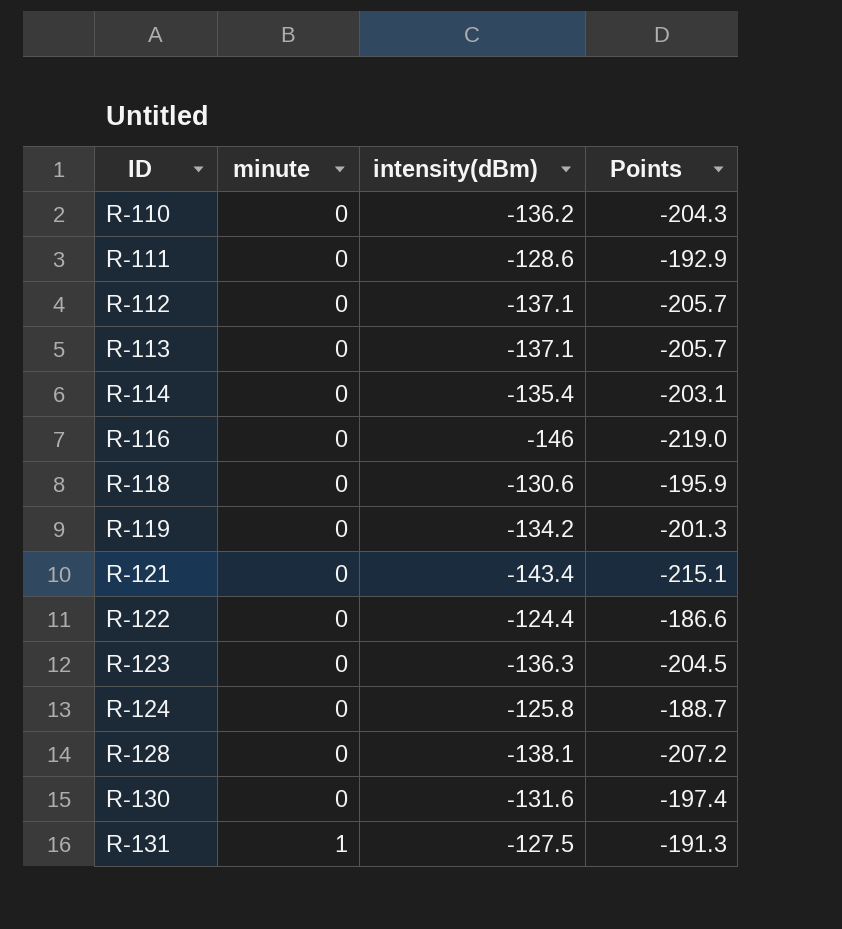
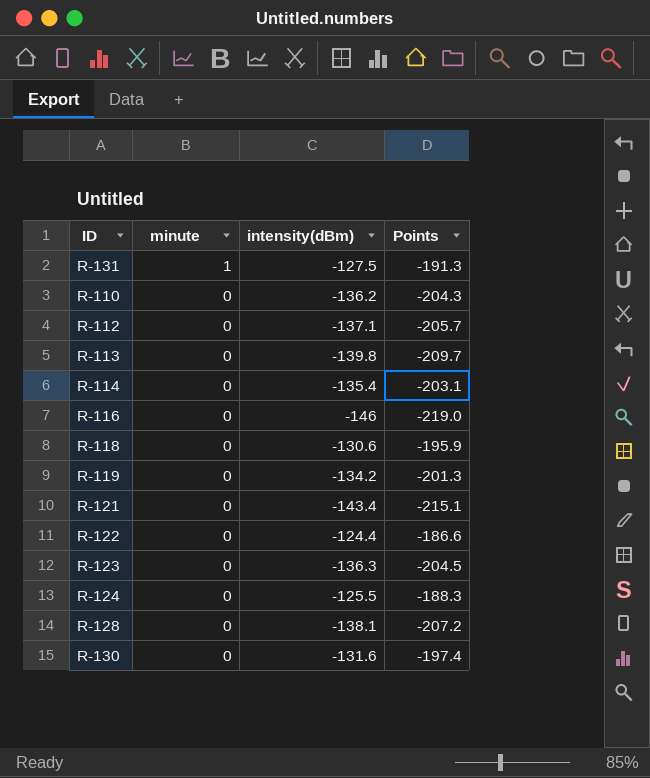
row order: ID ascending -> minute descending
row R-111: 0 | -128.6 | -192.9 -> none
R-113 | intensity(dBm): -137.1 -> -139.8
R-113 | Points: -205.7 -> -209.7
R-124 | intensity(dBm): -125.8 -> -125.5
R-124 | Points: -188.7 -> -188.3

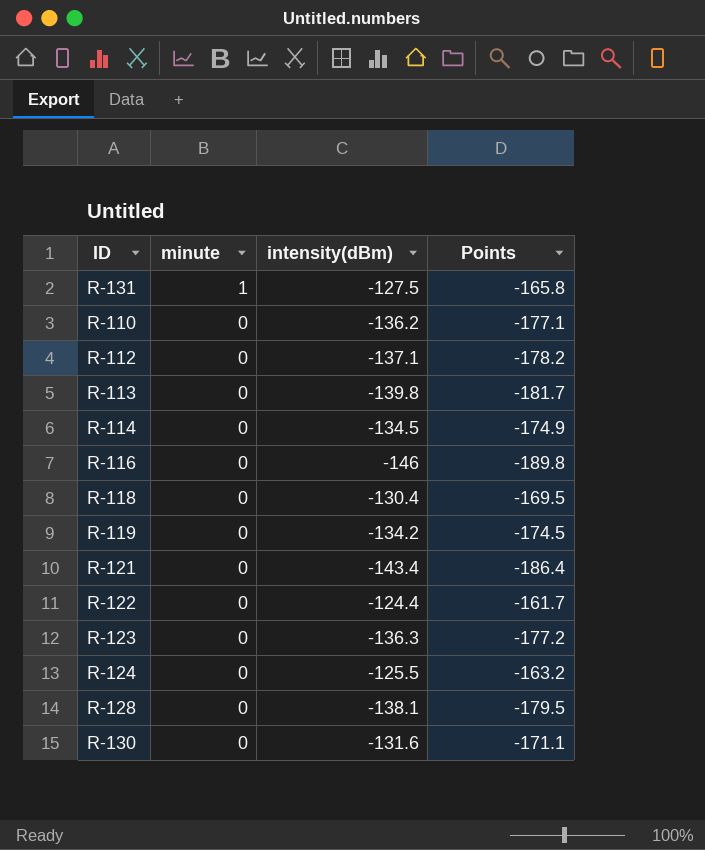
column Points | formula: [intensity(dBm)] * 1.5 -> [intensity(dBm)] * 1.3
R-114 | intensity(dBm): -135.4 -> -134.5
R-118 | intensity(dBm): -130.6 -> -130.4

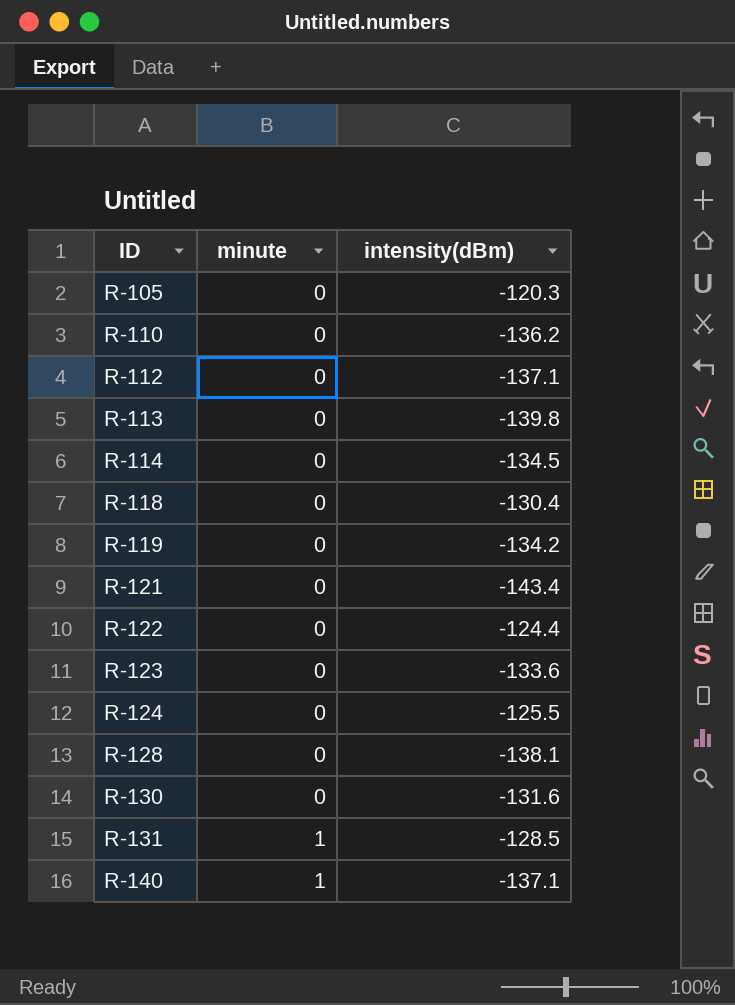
row order: minute descending -> ID ascending
column Points | formula: [intensity(dBm)] * 1.3 -> none
row R-116: 0 | -146 | -189.8 -> none
row R-105: none -> 0 | -120.3
R-123 | intensity(dBm): -136.3 -> -133.6
R-131 | intensity(dBm): -127.5 -> -128.5
row R-140: none -> 1 | -137.1

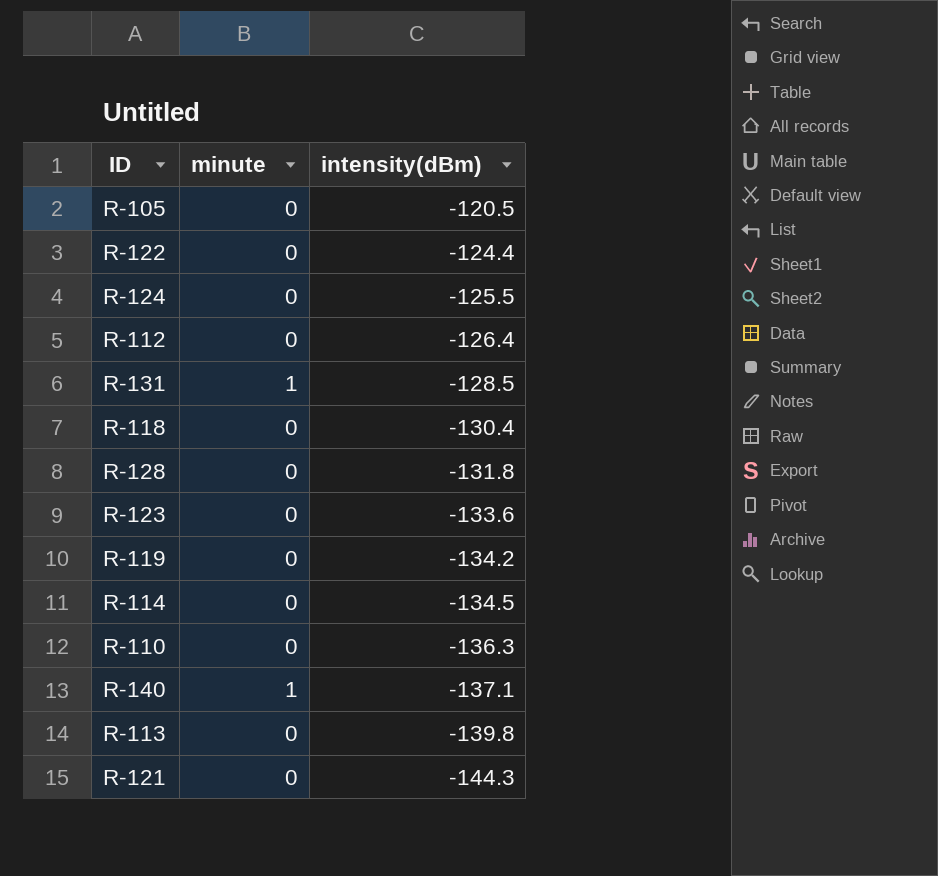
row order: ID ascending -> intensity(dBm) descending
row R-130: 0 | -131.6 -> none
R-105 | intensity(dBm): -120.3 -> -120.5
R-112 | intensity(dBm): -137.1 -> -126.4
R-128 | intensity(dBm): -138.1 -> -131.8
R-110 | intensity(dBm): -136.2 -> -136.3
R-121 | intensity(dBm): -143.4 -> -144.3

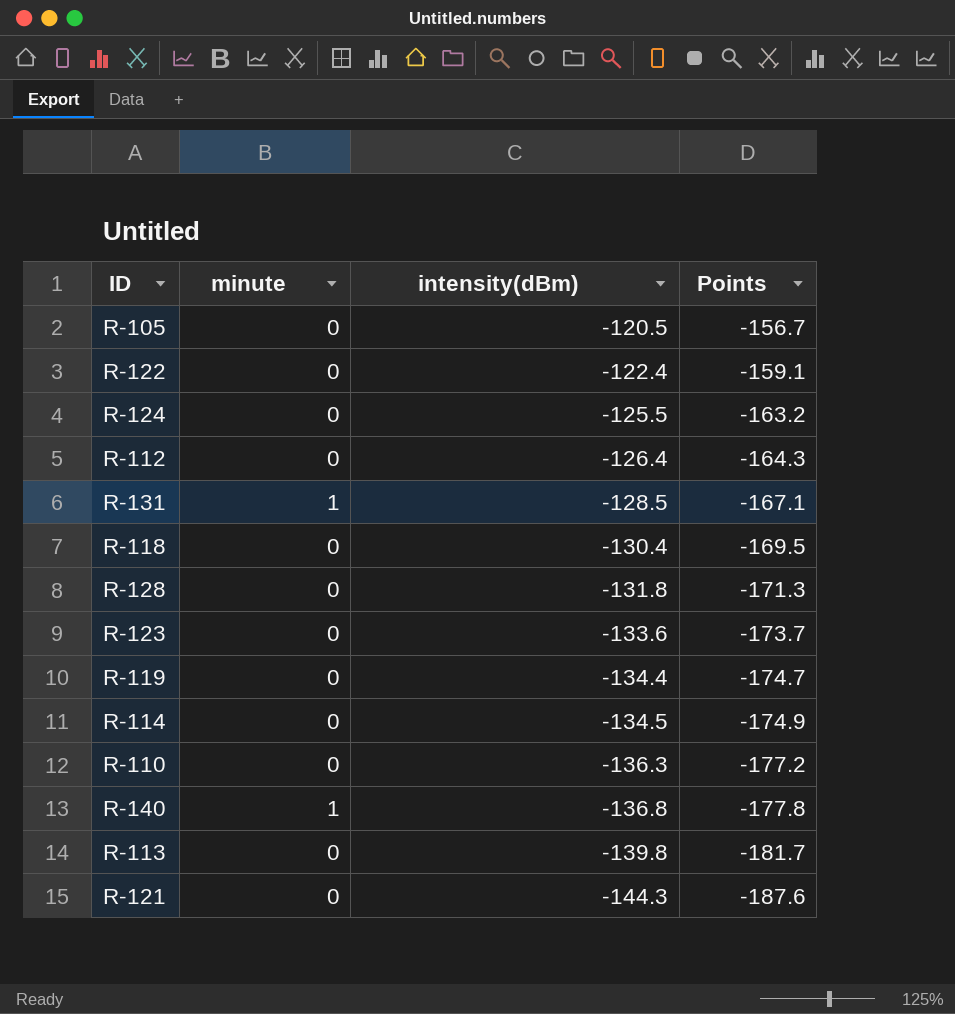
column Points | formula: none -> [intensity(dBm)] * 1.3
R-122 | intensity(dBm): -124.4 -> -122.4
R-119 | intensity(dBm): -134.2 -> -134.4
R-140 | intensity(dBm): -137.1 -> -136.8

